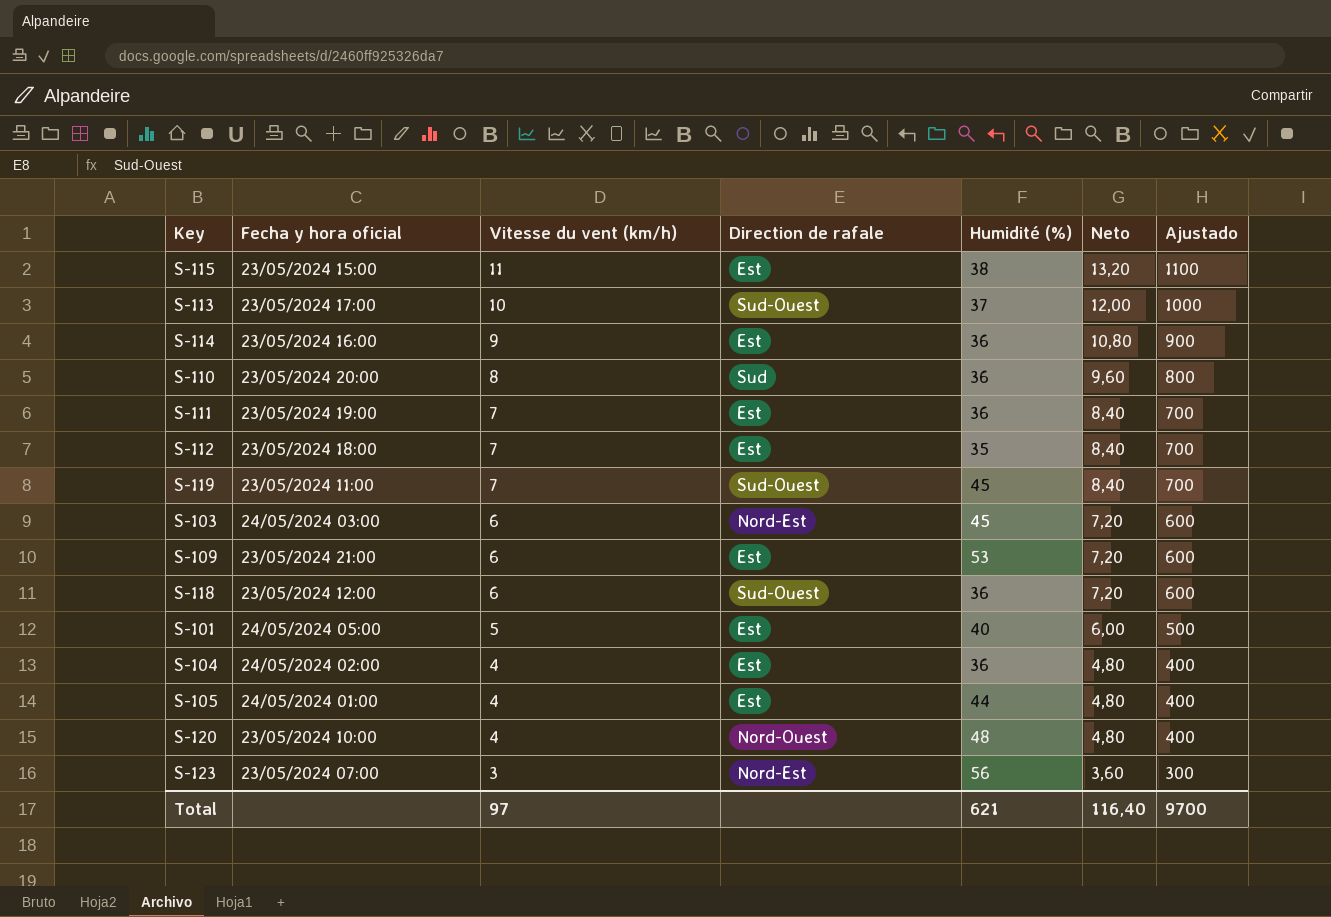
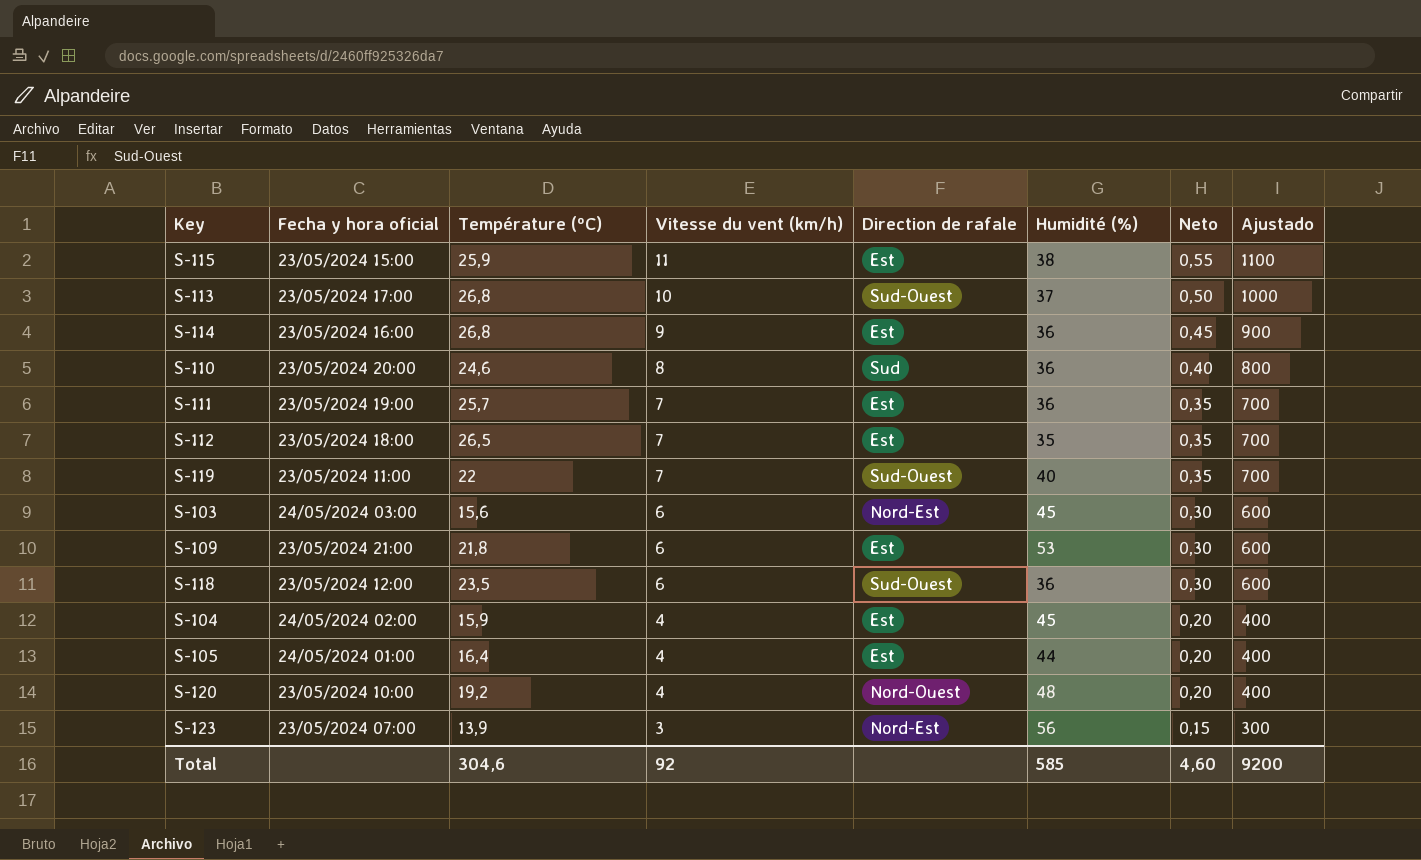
column Température (ºC) | position: none -> 3
column Neto | formula: [Vitesse du vent (km/h)] * 1,2 -> [Vitesse du vent (km/h)] * 0,05
row S-101: 24/05/2024 05:00 | 5 | Est | 40 | 6,00 | 500 -> none
S-119 | Humidité (%): 45 -> 40
S-104 | Humidité (%): 36 -> 45
Total | Vitesse du vent (km/h): 97 -> 92
Total | Humidité (%): 621 -> 585
Total | Neto: 116,40 -> 4,60
Total | Ajustado: 9700 -> 9200

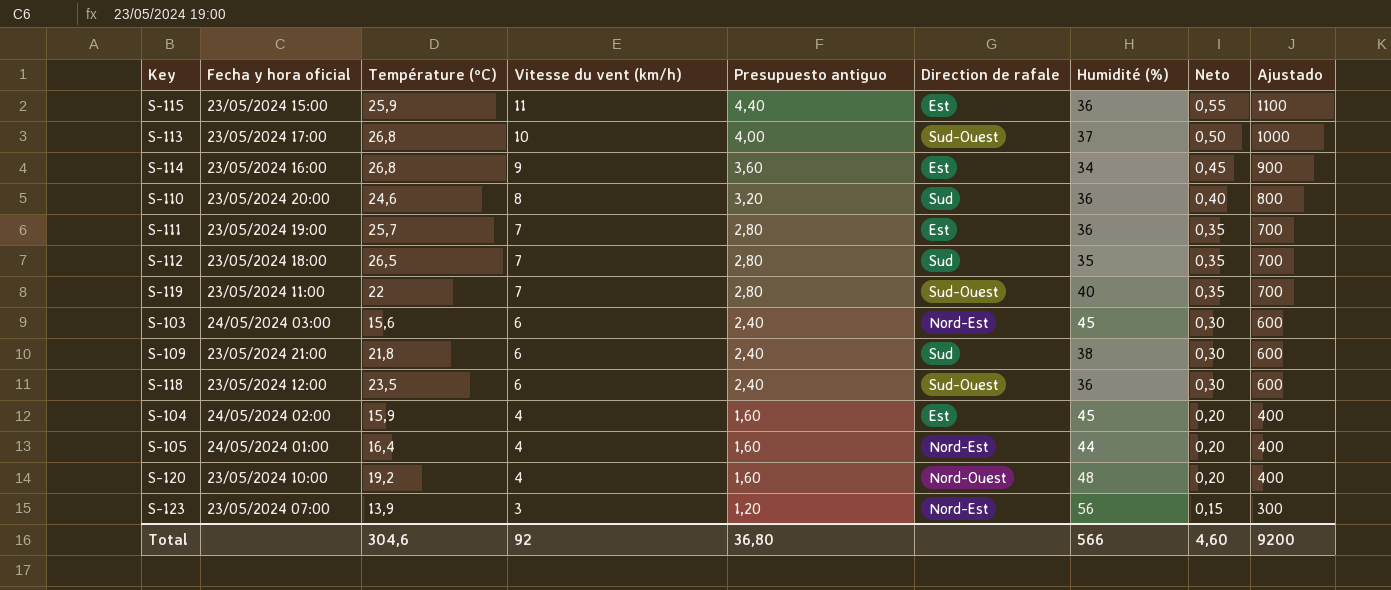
column Presupuesto antiguo | formula: none -> [Vitesse du vent (km/h)] * 0,4
S-115 | Humidité (%): 38 -> 36
S-114 | Humidité (%): 36 -> 34
S-112 | Direction de rafale: Est -> Sud
S-109 | Direction de rafale: Est -> Sud
S-109 | Humidité (%): 53 -> 38
S-105 | Direction de rafale: Est -> Nord-Est
Total | Humidité (%): 585 -> 566

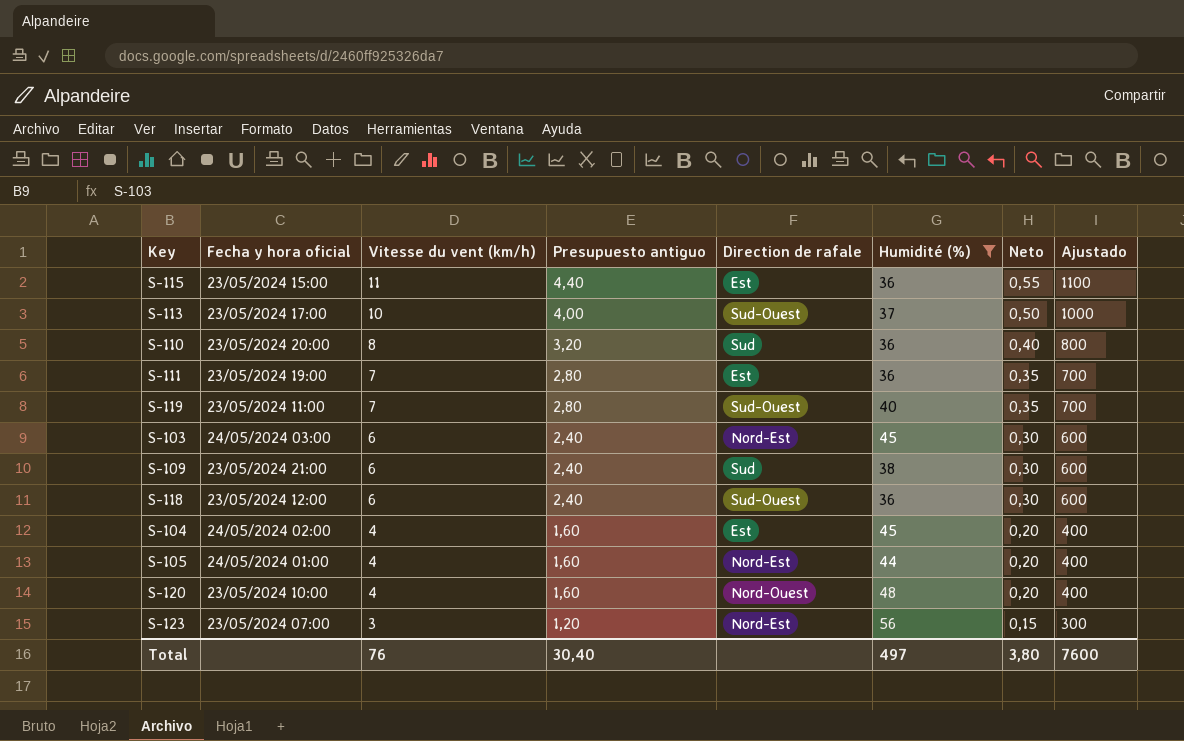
filter: none -> Humidité (%) >= 36
column Température (ºC) | position: 3 -> none
Total | Vitesse du vent (km/h): 92 -> 76
Total | Presupuesto antiguo: 36,80 -> 30,40
Total | Humidité (%): 566 -> 497
Total | Neto: 4,60 -> 3,80
Total | Ajustado: 9200 -> 7600

